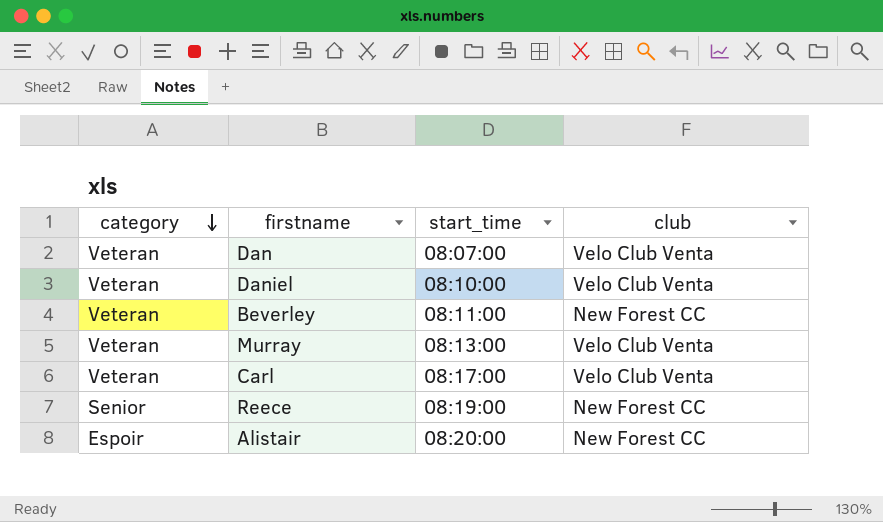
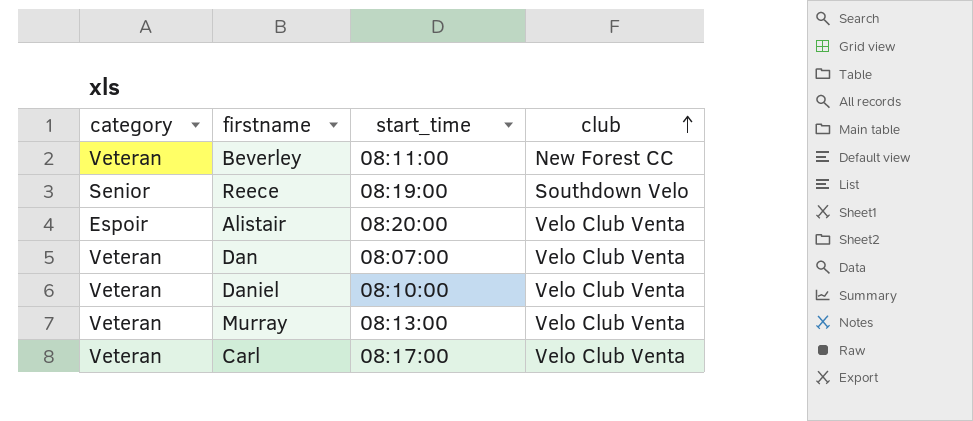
row order: category descending -> club ascending
Reece | club: New Forest CC -> Southdown Velo
Alistair | club: New Forest CC -> Velo Club Venta

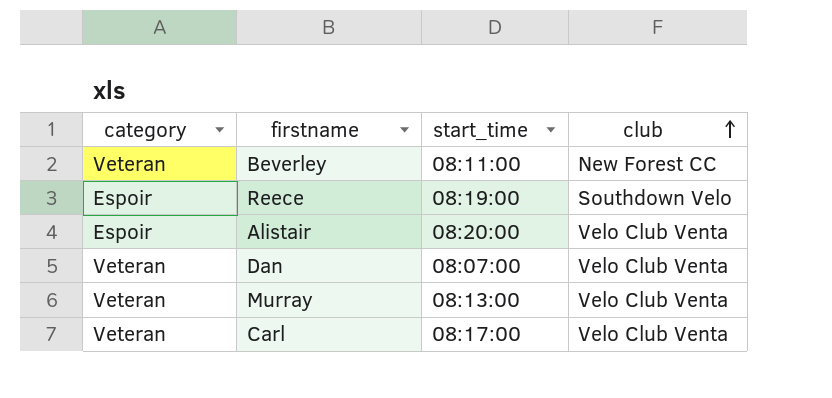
row Daniel: Veteran | 08:10:00 | Velo Club Venta -> none
Reece | category: Senior -> Espoir

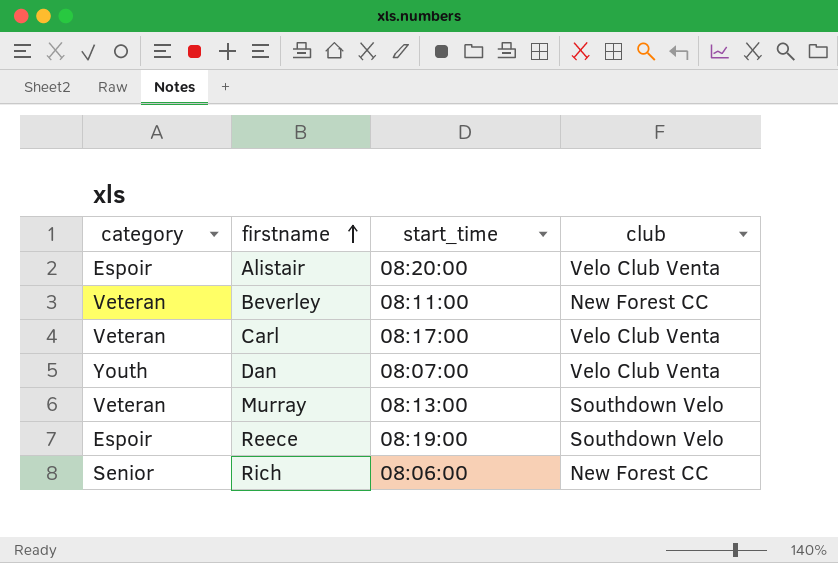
row order: club ascending -> firstname ascending
Dan | category: Veteran -> Youth
Murray | club: Velo Club Venta -> Southdown Velo
row Rich: none -> Senior | 08:06:00 | New Forest CC

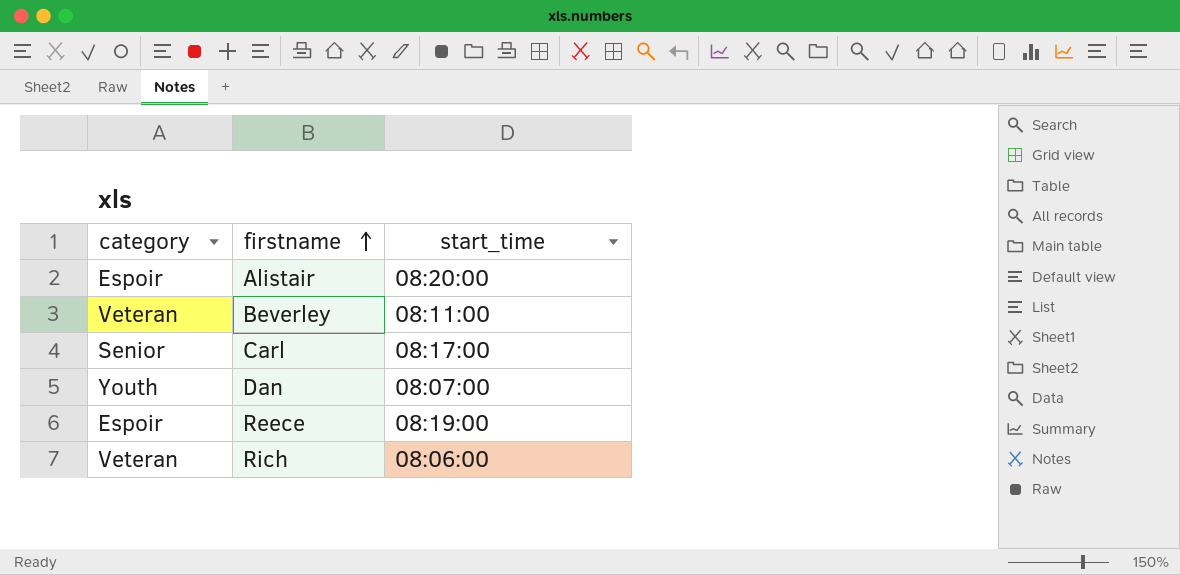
column club | position: 4 -> none
row Murray: Veteran | 08:13:00 | Southdown Velo -> none
Carl | category: Veteran -> Senior
Rich | category: Senior -> Veteran

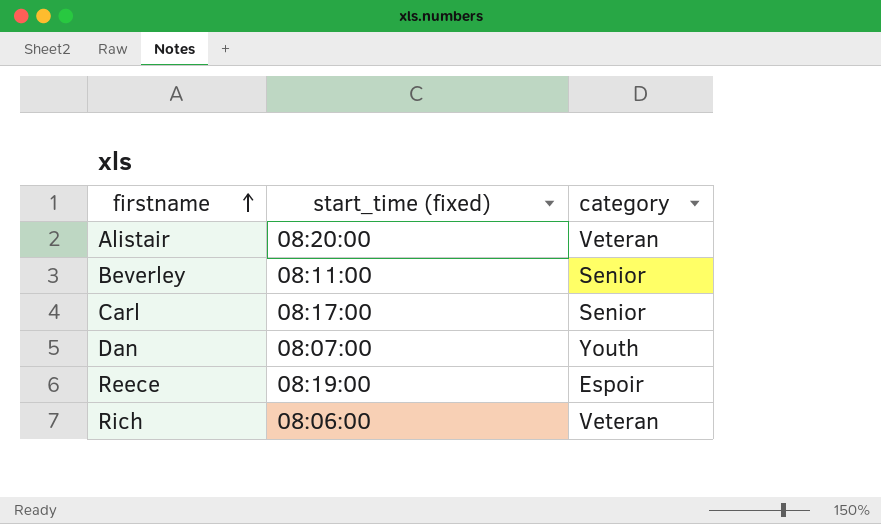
column name: start_time -> start_time (fixed)
column category | position: 1 -> 3
Alistair | category: Espoir -> Veteran
Beverley | category: Veteran -> Senior

